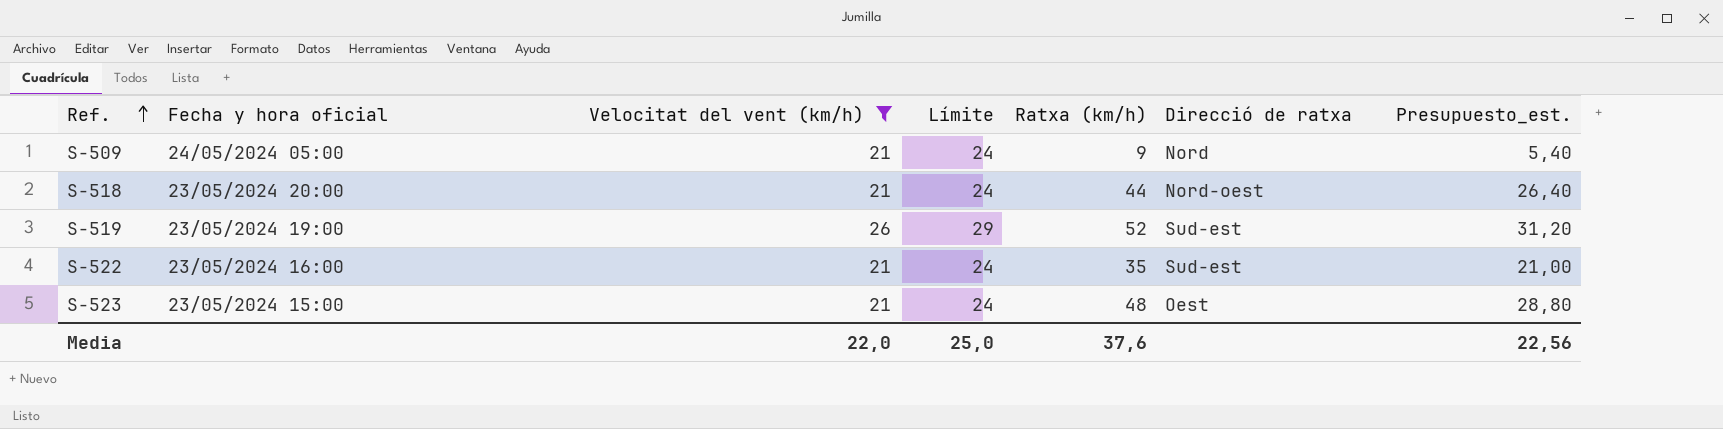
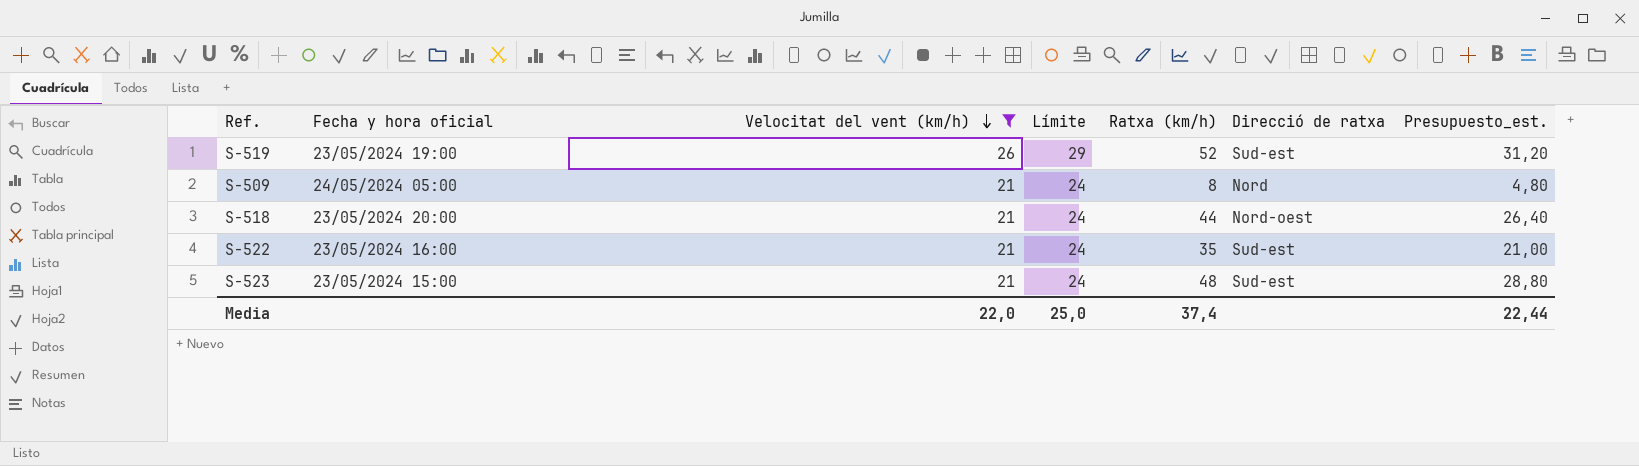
row order: Ref. ascending -> Velocitat del vent (km/h) descending
S-509 | Ratxa (km/h): 9 -> 8
S-509 | Presupuesto_est.: 5,40 -> 4,80
S-523 | Direcció de ratxa: Oest -> Sud-est
Media | Ratxa (km/h): 37,6 -> 37,4
Media | Presupuesto_est.: 22,56 -> 22,44

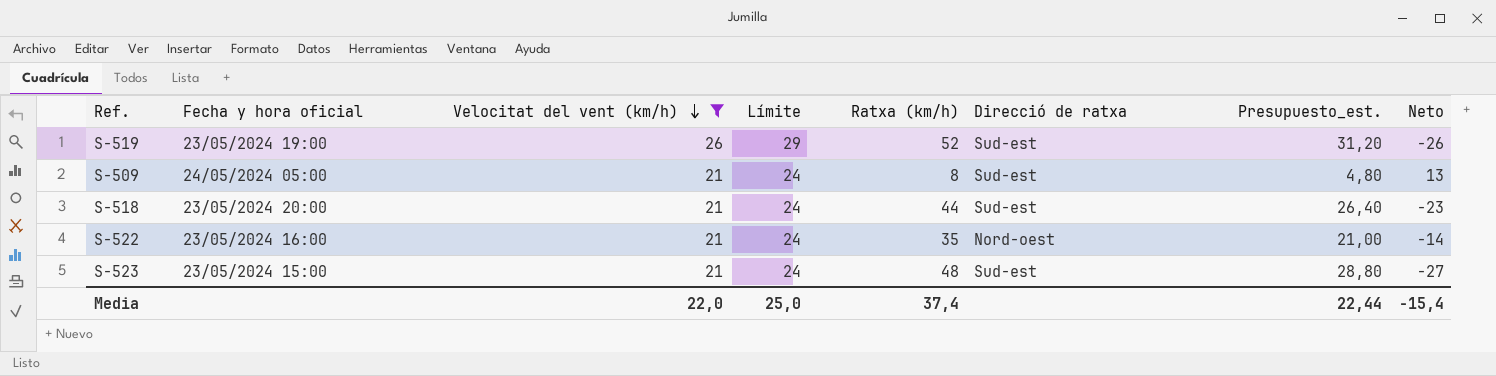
column Neto | formula: none -> [Velocitat del vent (km/h)] - [Ratxa (km/h)]
S-509 | Direcció de ratxa: Nord -> Sud-est
S-518 | Direcció de ratxa: Nord-oest -> Sud-est
S-522 | Direcció de ratxa: Sud-est -> Nord-oest

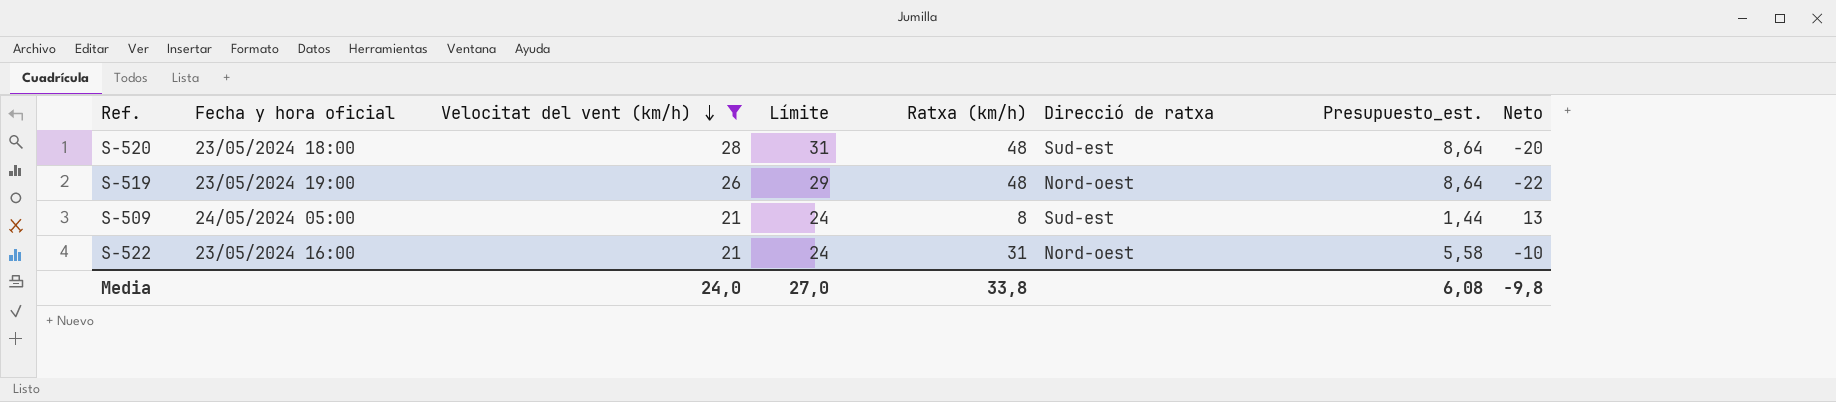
column Presupuesto_est. | formula: [Ratxa (km/h)] * 0,6 -> [Ratxa (km/h)] * 0,18
row S-518: 23/05/2024 20:00 | 21 | 24 | 44 | Sud-est | 26,40 | -23 -> none
row S-523: 23/05/2024 15:00 | 21 | 24 | 48 | Sud-est | 28,80 | -27 -> none
row S-520: none -> 23/05/2024 18:00 | 28 | 31 | 48 | Sud-est | 8,64 | -20
S-519 | Ratxa (km/h): 52 -> 48
S-519 | Direcció de ratxa: Sud-est -> Nord-oest
S-519 | Neto: -26 -> -22
S-522 | Ratxa (km/h): 35 -> 31
S-522 | Neto: -14 -> -10
Media | Velocitat del vent (km/h): 22,0 -> 24,0
Media | Límite: 25,0 -> 27,0
Media | Ratxa (km/h): 37,4 -> 33,8
Media | Presupuesto_est.: 22,44 -> 6,08
Media | Neto: -15,4 -> -9,8

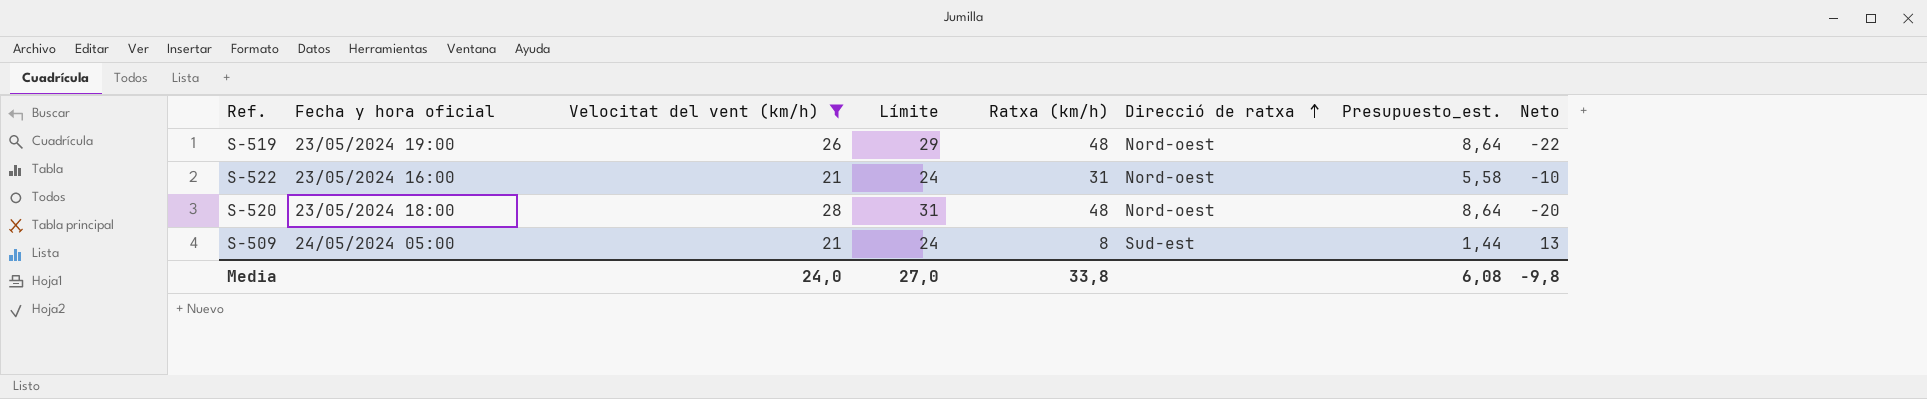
row order: Velocitat del vent (km/h) descending -> Direcció de ratxa ascending
S-520 | Direcció de ratxa: Sud-est -> Nord-oest

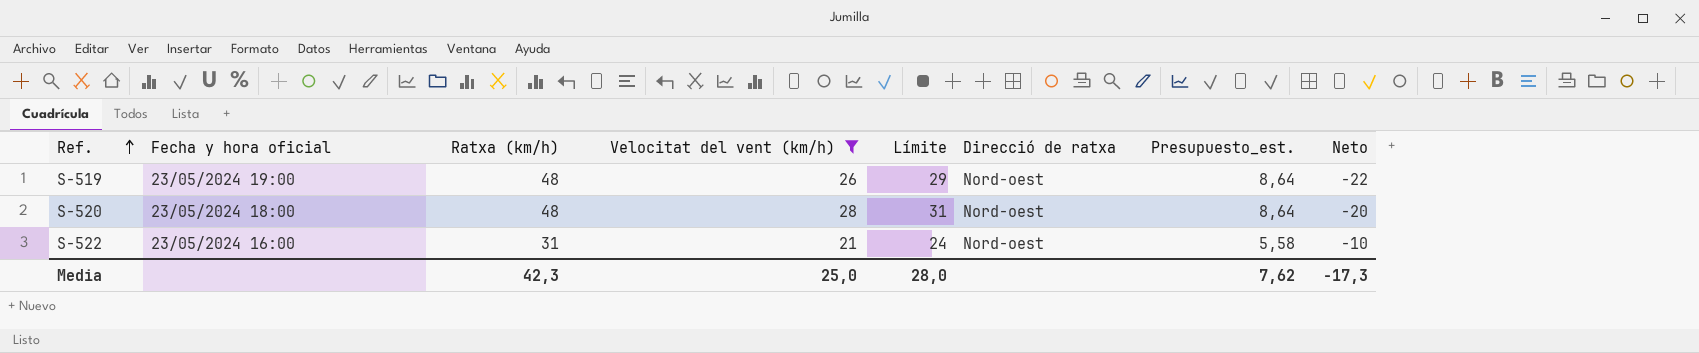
row order: Direcció de ratxa ascending -> Ref. ascending
column Ratxa (km/h) | position: 5 -> 3
row S-509: 24/05/2024 05:00 | 21 | 24 | 8 | Sud-est | 1,44 | 13 -> none
Media | Ratxa (km/h): 33,8 -> 42,3
Media | Velocitat del vent (km/h): 24,0 -> 25,0
Media | Límite: 27,0 -> 28,0
Media | Presupuesto_est.: 6,08 -> 7,62
Media | Neto: -9,8 -> -17,3

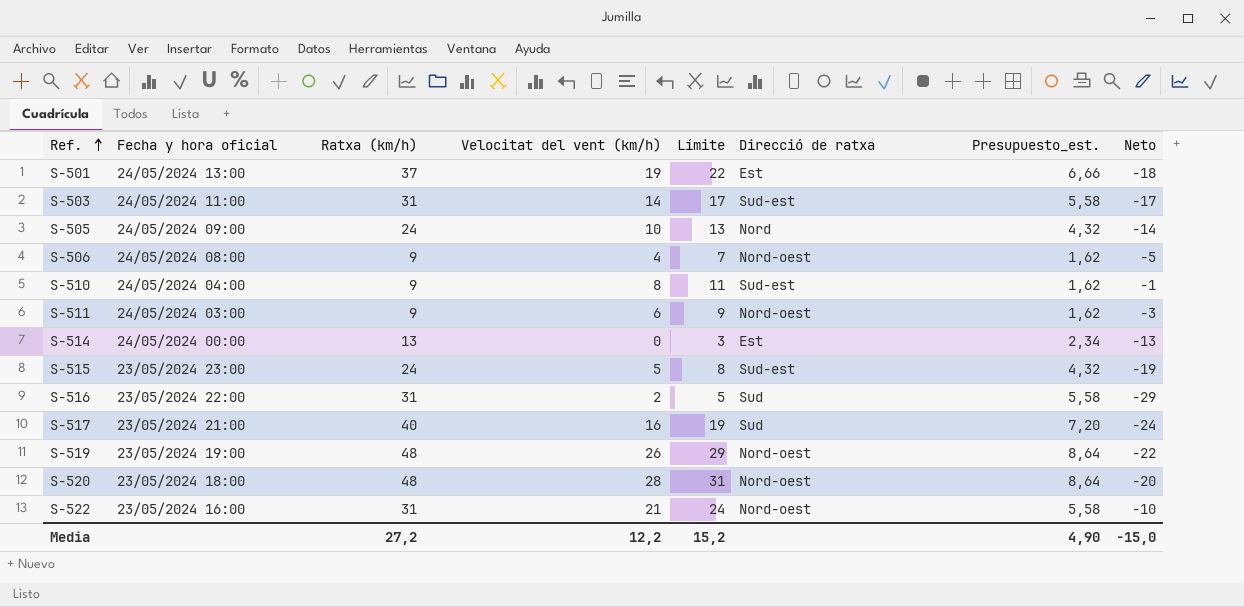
filter: Velocitat del vent (km/h) >= 21 -> none
Media | Ratxa (km/h): 42,3 -> 27,2
Media | Velocitat del vent (km/h): 25,0 -> 12,2
Media | Límite: 28,0 -> 15,2
Media | Presupuesto_est.: 7,62 -> 4,90
Media | Neto: -17,3 -> -15,0

